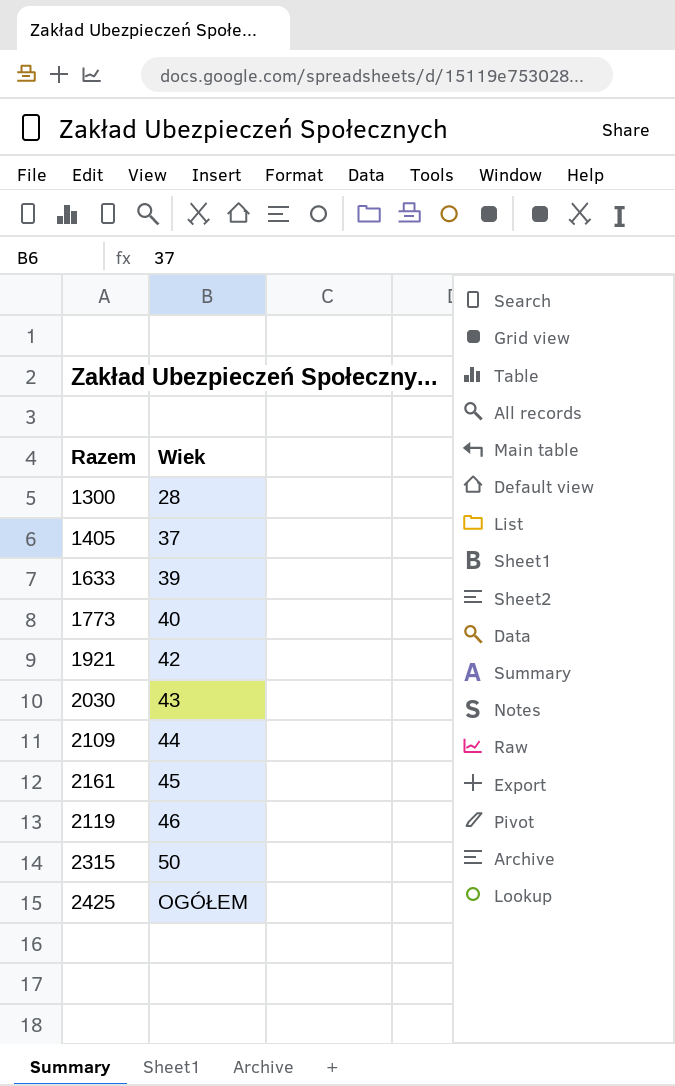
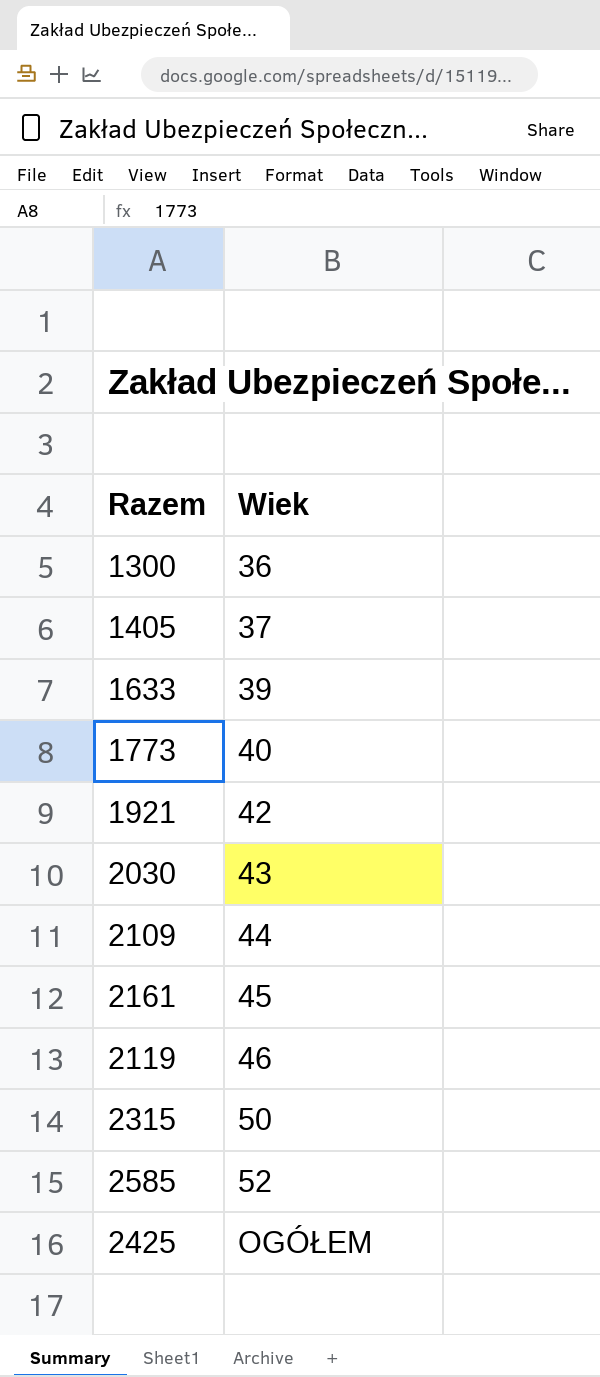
1300 | Wiek: 28 -> 36
row 2585: none -> 52

